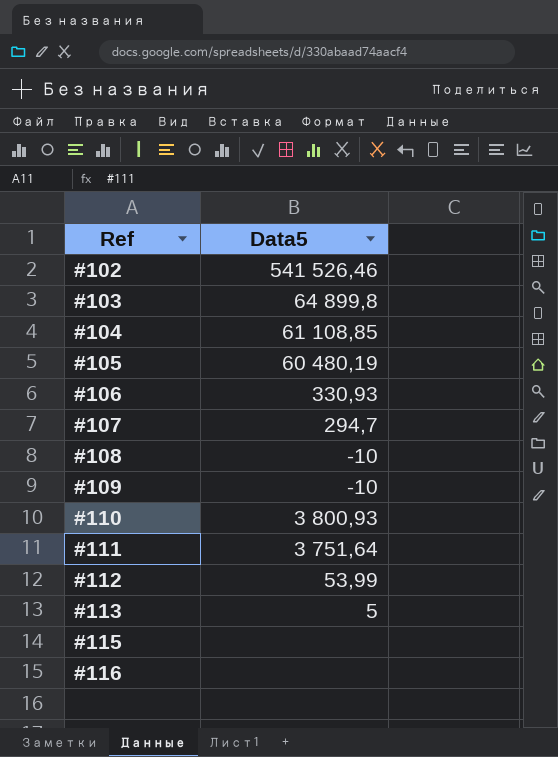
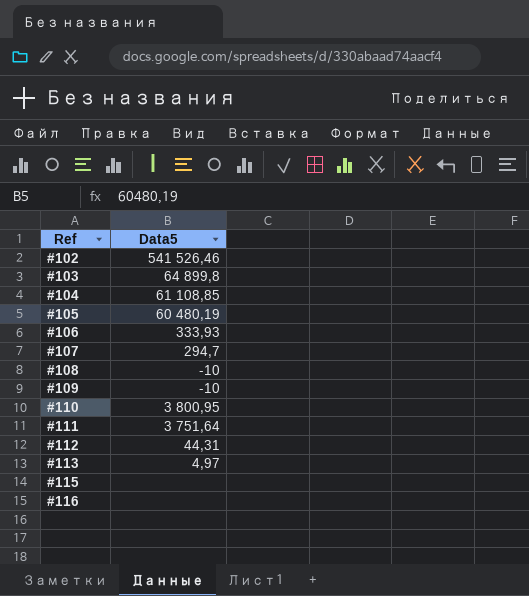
#106 | Data5: 330,93 -> 333,93
#110 | Data5: 3 800,93 -> 3 800,95
#112 | Data5: 53,99 -> 44,31
#113 | Data5: 5 -> 4,97

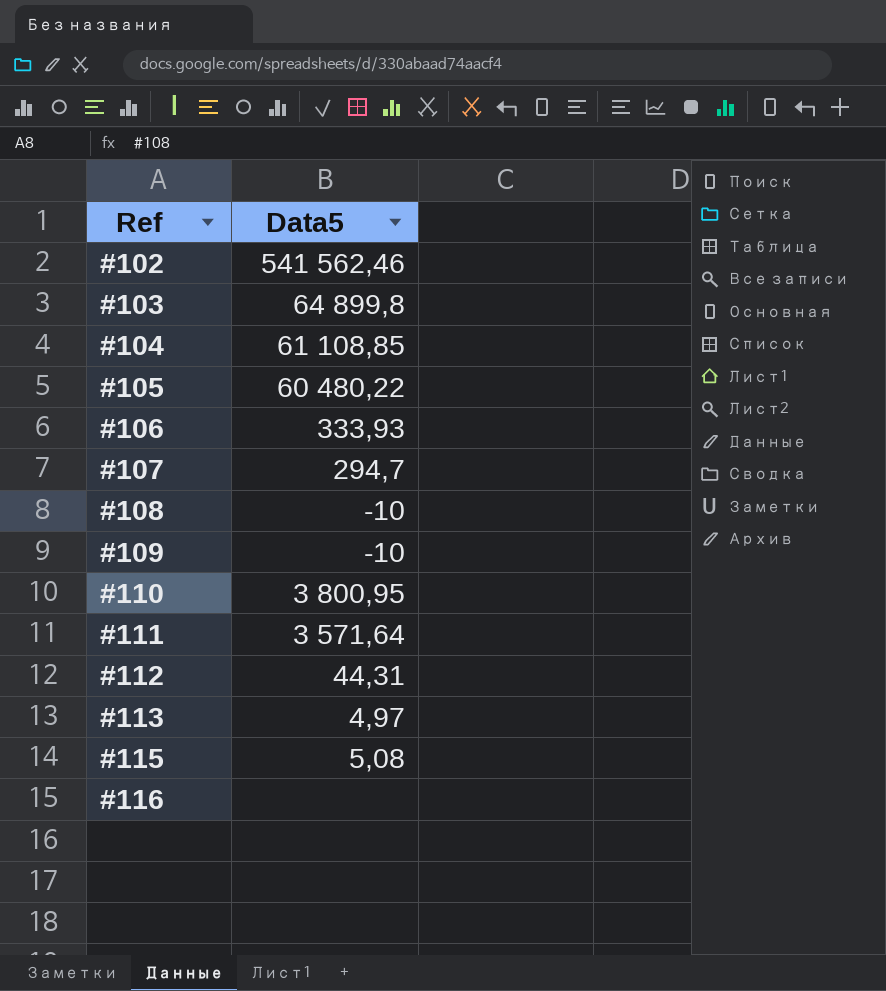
#102 | Data5: 541 526,46 -> 541 562,46
#105 | Data5: 60 480,19 -> 60 480,22
#111 | Data5: 3 751,64 -> 3 571,64
#115 | Data5: none -> 5,08

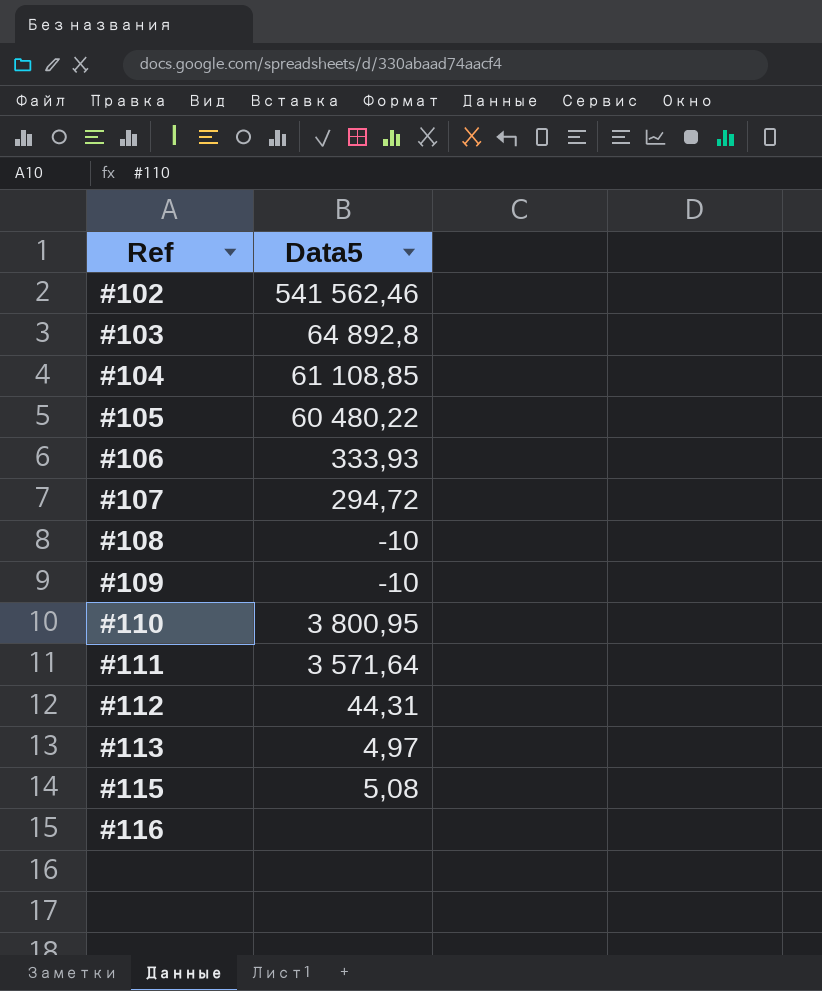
#103 | Data5: 64 899,8 -> 64 892,8
#107 | Data5: 294,7 -> 294,72

